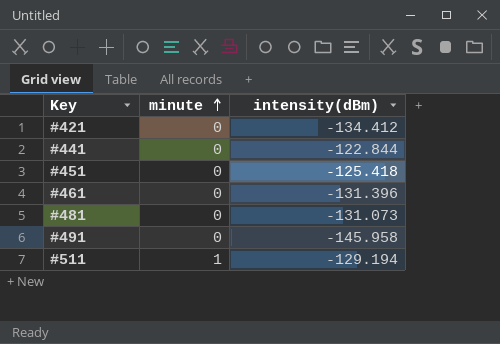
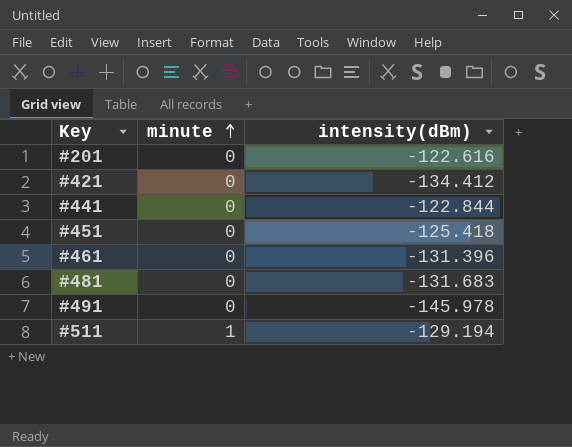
row #201: none -> 0 | -122.616
#481 | intensity(dBm): -131.073 -> -131.683
#491 | intensity(dBm): -145.958 -> -145.978

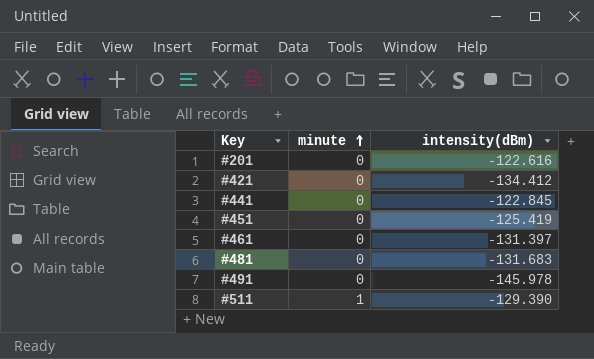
#441 | intensity(dBm): -122.844 -> -122.845
#451 | intensity(dBm): -125.418 -> -125.419
#461 | intensity(dBm): -131.396 -> -131.397
#511 | intensity(dBm): -129.194 -> -129.390

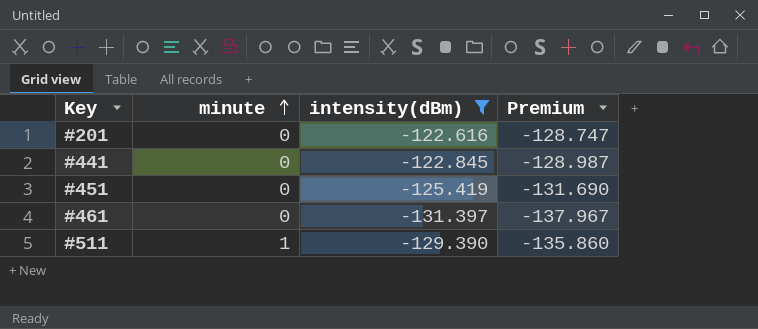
filter: none -> intensity(dBm) >= -131.397
column Premium | formula: none -> [intensity(dBm)] * 1.05

